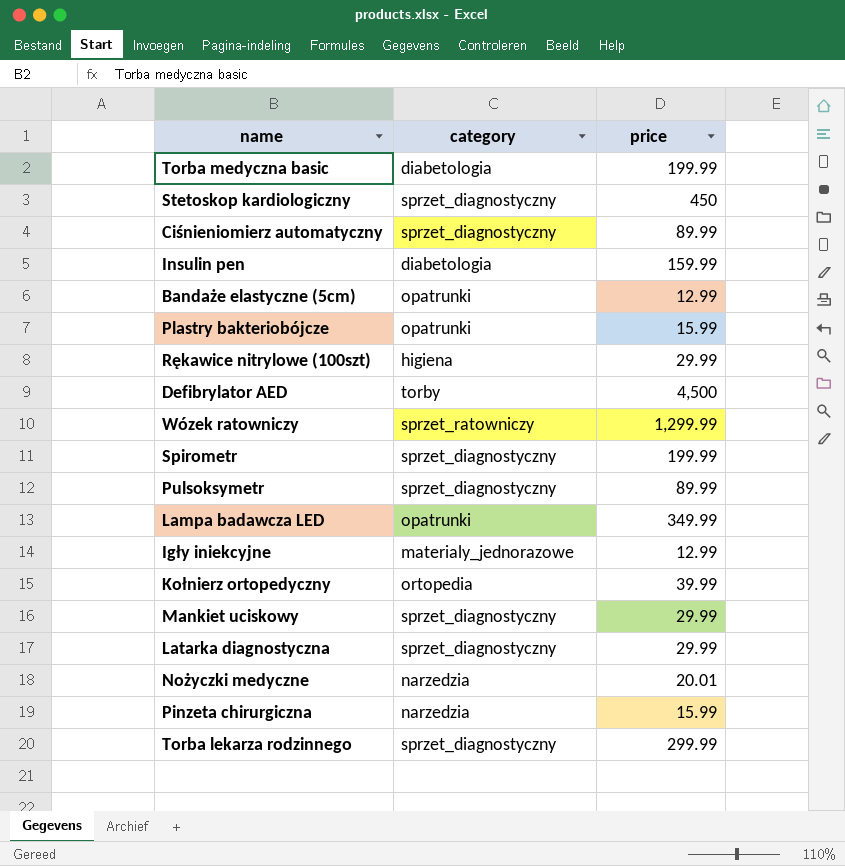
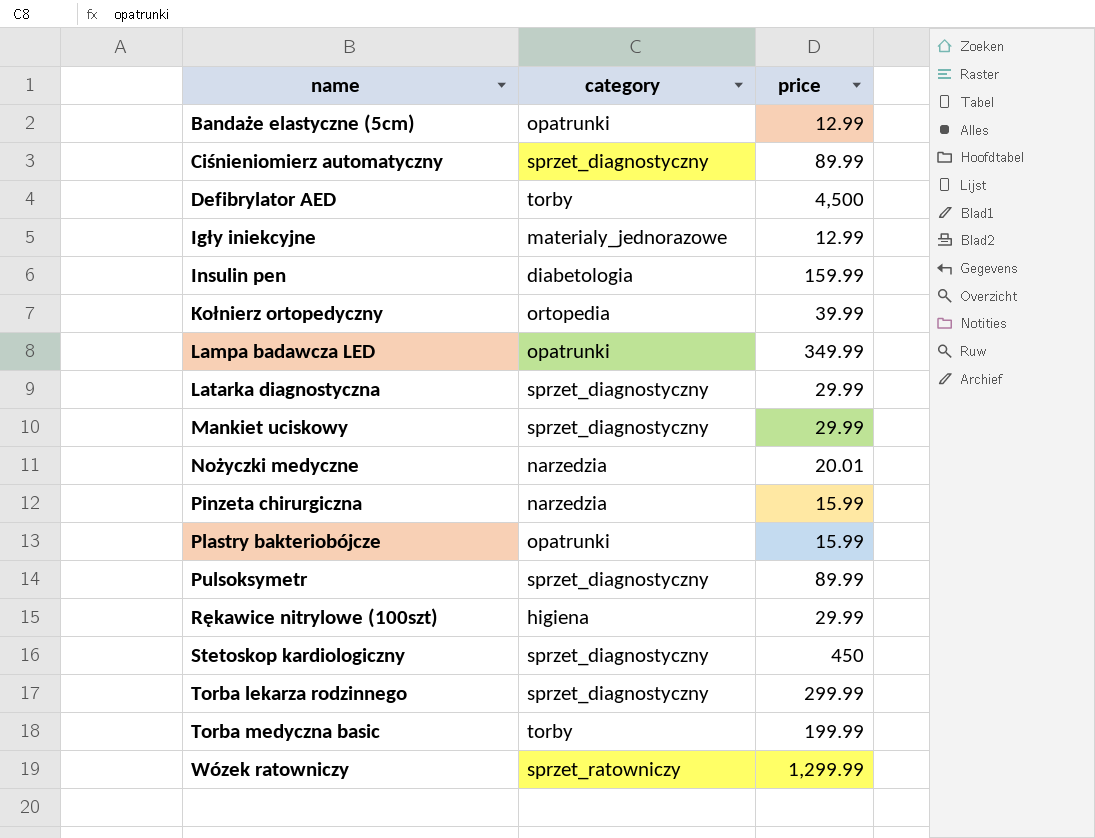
row order: none -> name ascending
row Spirometr: sprzet_diagnostyczny | 199.99 -> none
Torba medyczna basic | category: diabetologia -> torby

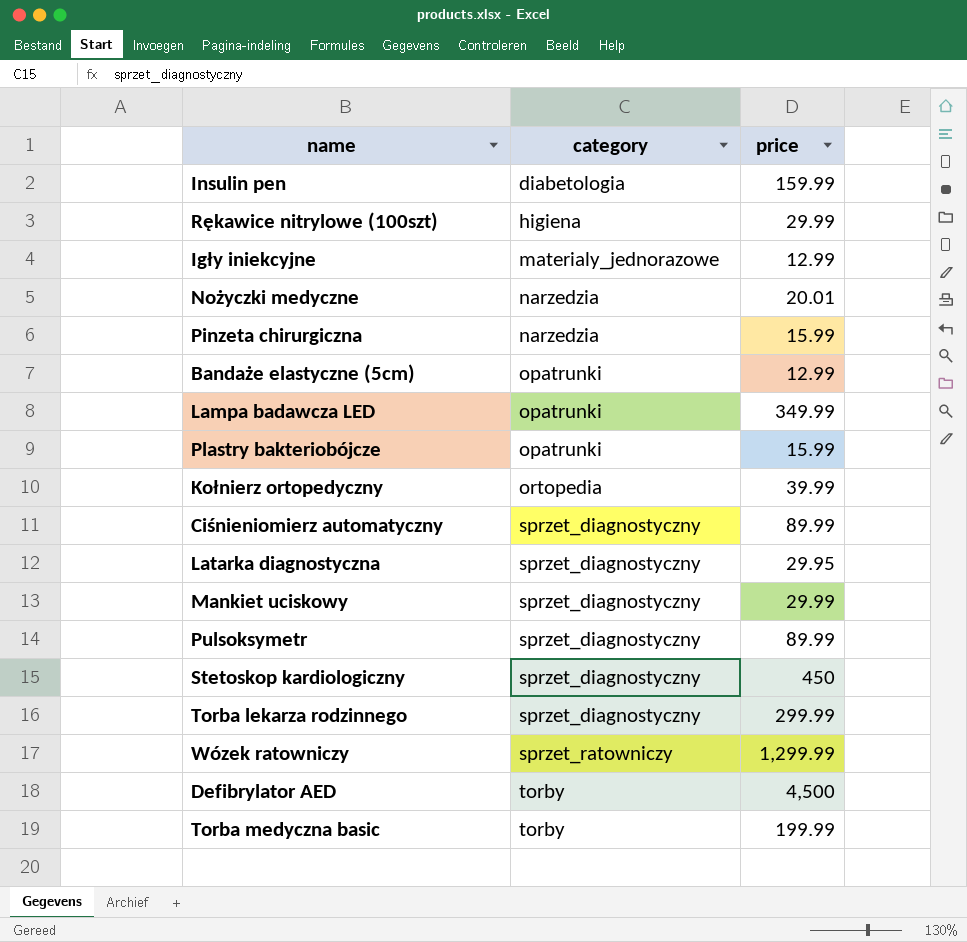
row order: name ascending -> category ascending
Latarka diagnostyczna | price: 29.99 -> 29.95

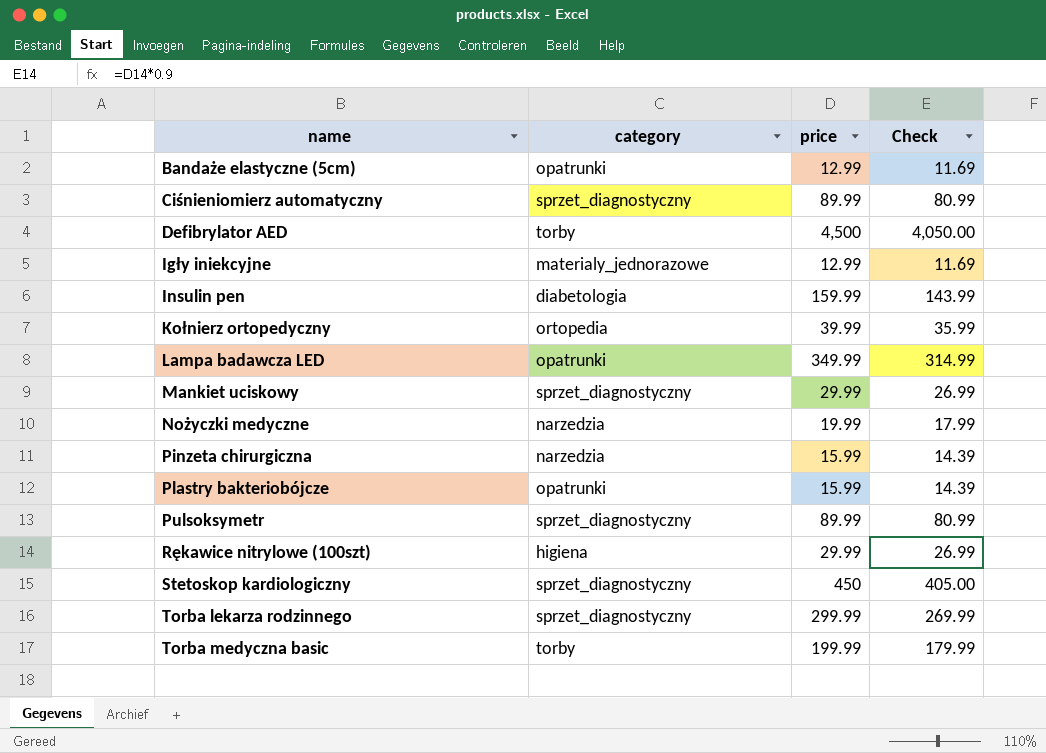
row order: category ascending -> name ascending
column Check | formula: none -> [price] * 0.9
row Latarka diagnostyczna: sprzet_diagnostyczny | 29.95 -> none
row Wózek ratowniczy: sprzet_ratowniczy | 1,299.99 -> none
Nożyczki medyczne | price: 20.01 -> 19.99

